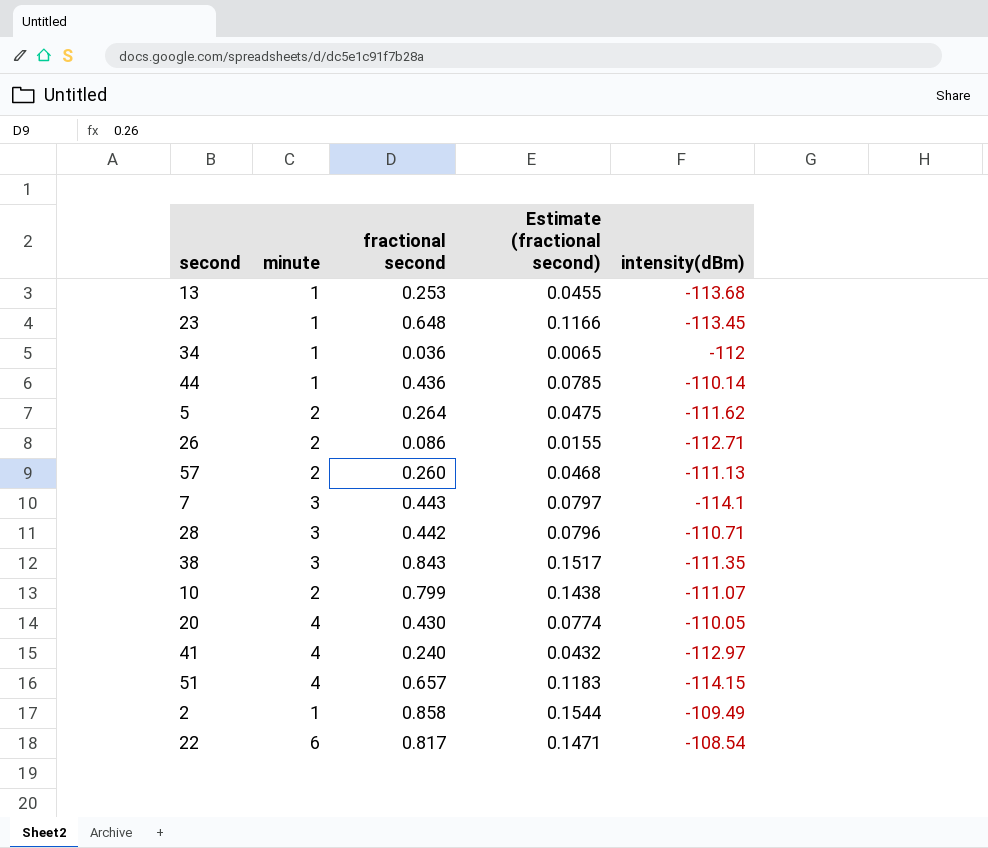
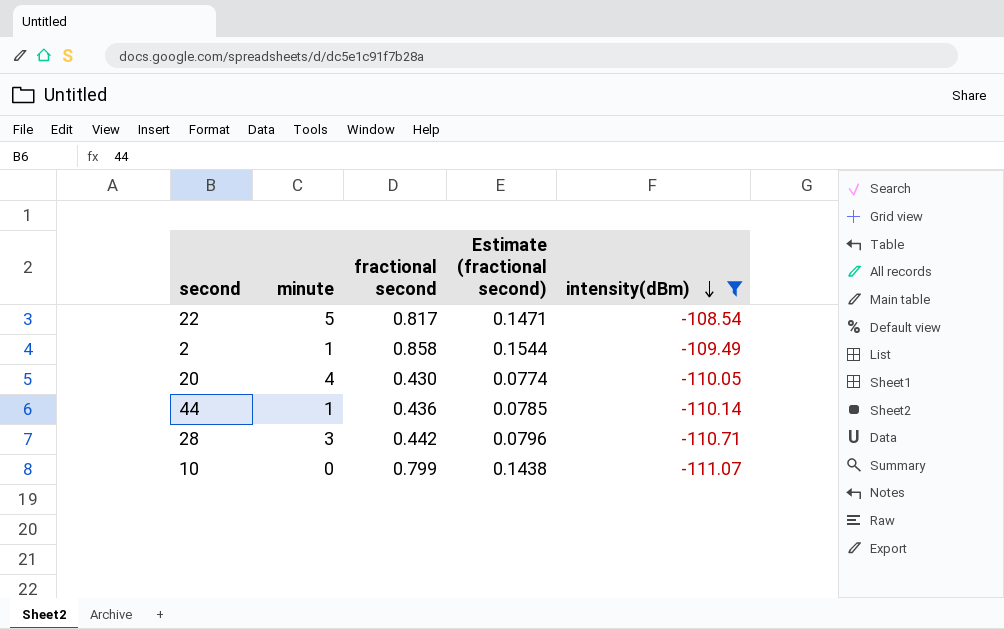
filter: none -> intensity(dBm) >= -111.07
row order: none -> intensity(dBm) descending
22 | minute: 6 -> 5
10 | minute: 2 -> 0

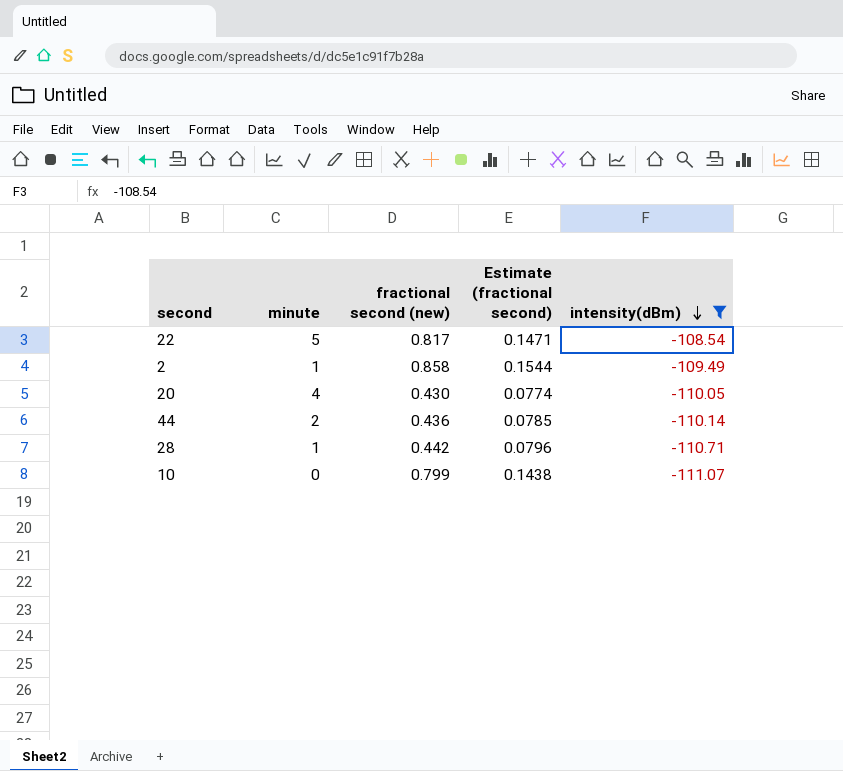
column name: fractional second -> fractional second (new)
44 | minute: 1 -> 2
28 | minute: 3 -> 1

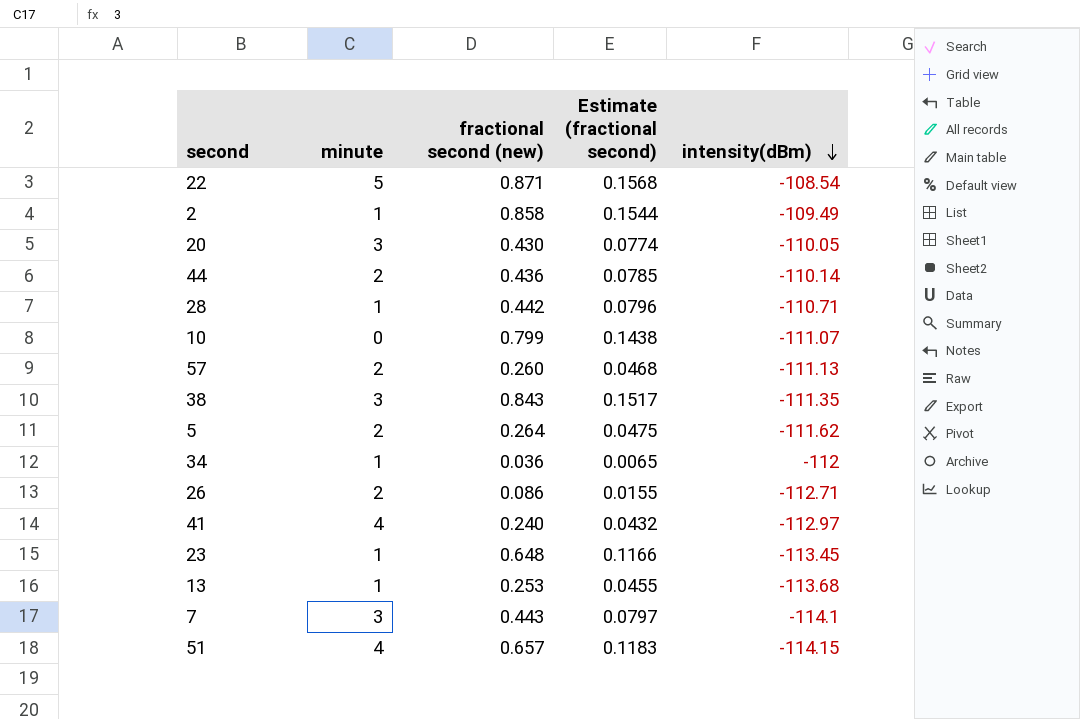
filter: intensity(dBm) >= -111.07 -> none
22 | fractional second (new): 0.817 -> 0.871
22 | Estimate (fractional second): 0.1471 -> 0.1568
20 | minute: 4 -> 3

